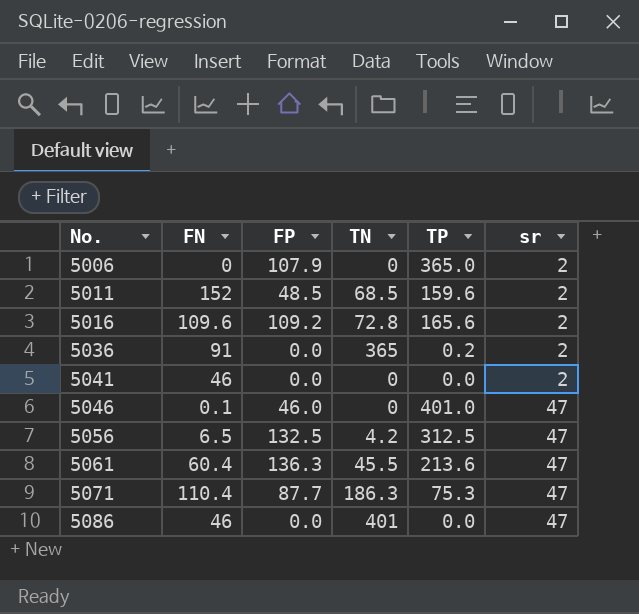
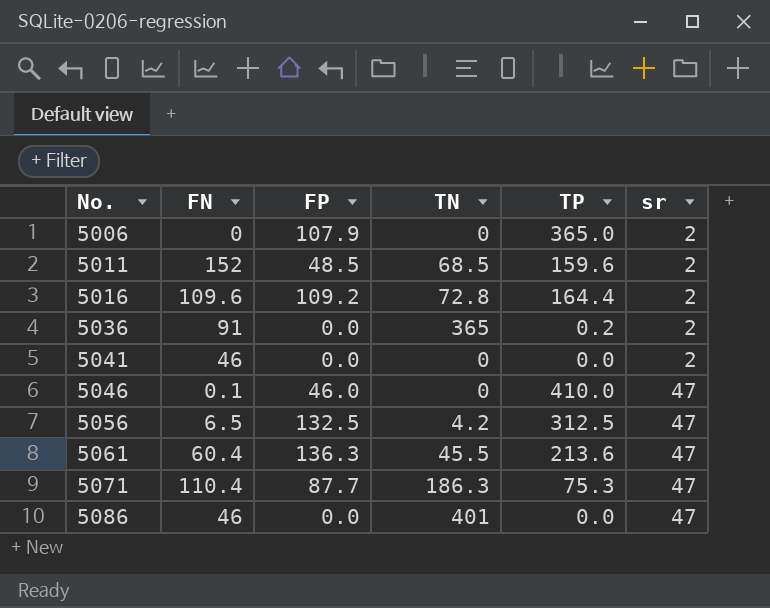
5016 | TP: 165.6 -> 164.4
5046 | TP: 401.0 -> 410.0

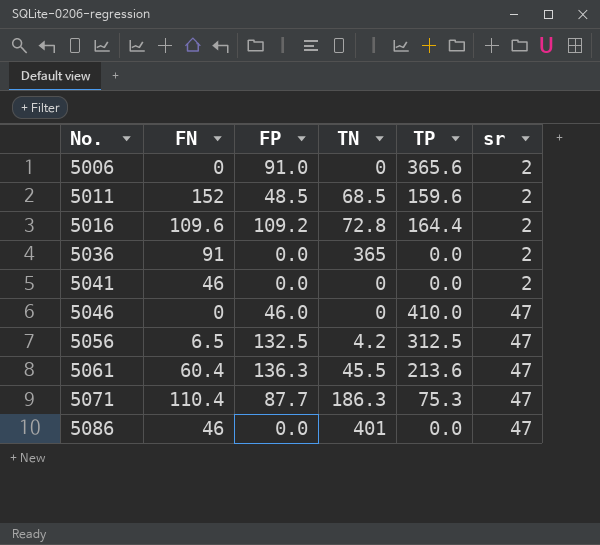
5006 | FP: 107.9 -> 91.0
5006 | TP: 365.0 -> 365.6
5036 | TP: 0.2 -> 0.0
5046 | FN: 0.1 -> 0

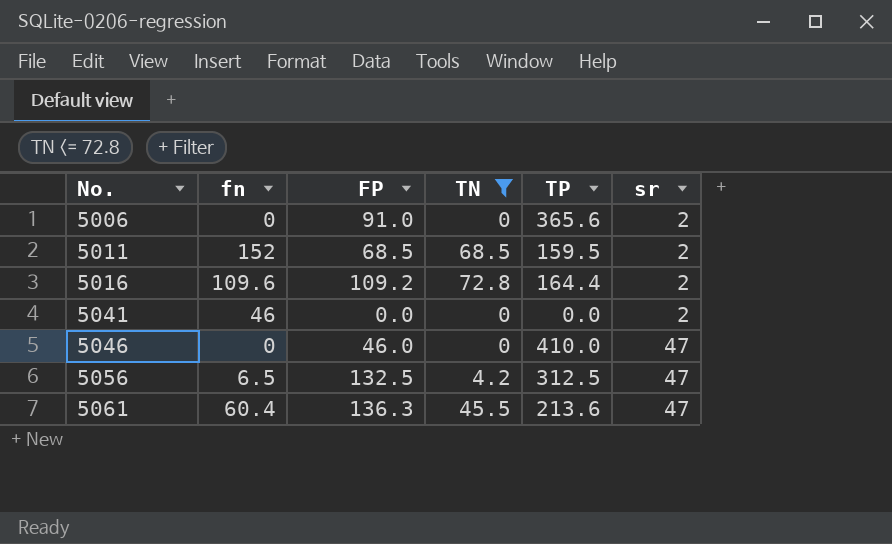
filter: none -> TN <= 72.8
column name: FN -> fn
5011 | FP: 48.5 -> 68.5
5011 | TP: 159.6 -> 159.5

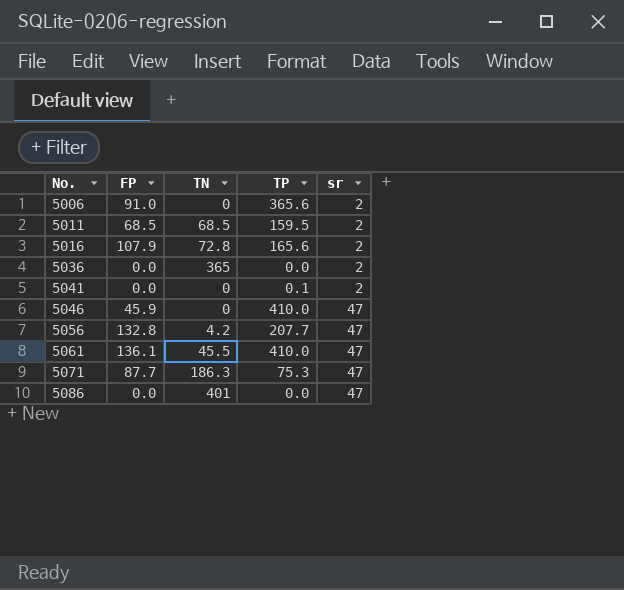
filter: TN <= 72.8 -> none
column fn | position: 2 -> none
5016 | FP: 109.2 -> 107.9
5016 | TP: 164.4 -> 165.6
5041 | TP: 0.0 -> 0.1
5046 | FP: 46.0 -> 45.9
5056 | FP: 132.5 -> 132.8
5056 | TP: 312.5 -> 207.7
5061 | FP: 136.3 -> 136.1
5061 | TP: 213.6 -> 410.0

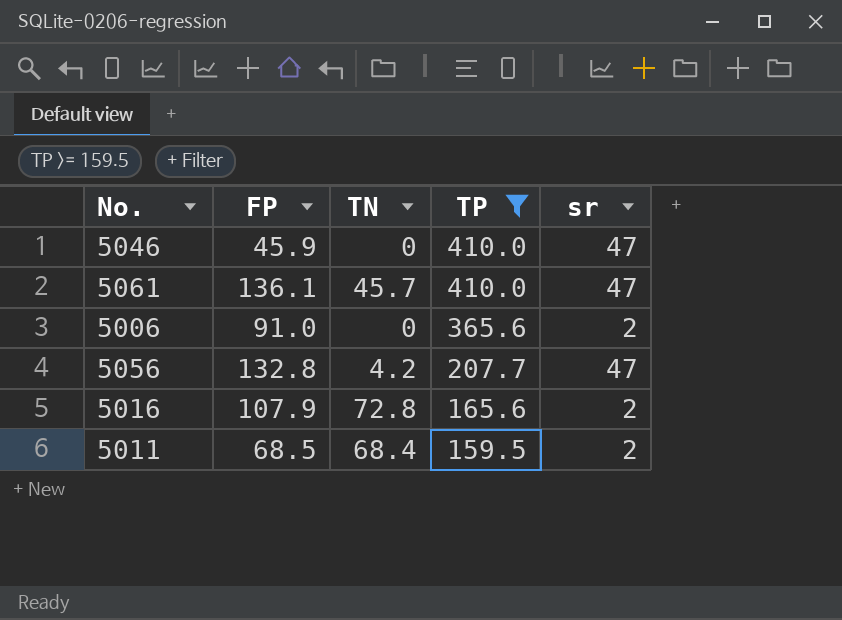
filter: none -> TP >= 159.5
row order: No. ascending -> TP descending
5061 | TN: 45.5 -> 45.7
5011 | TN: 68.5 -> 68.4

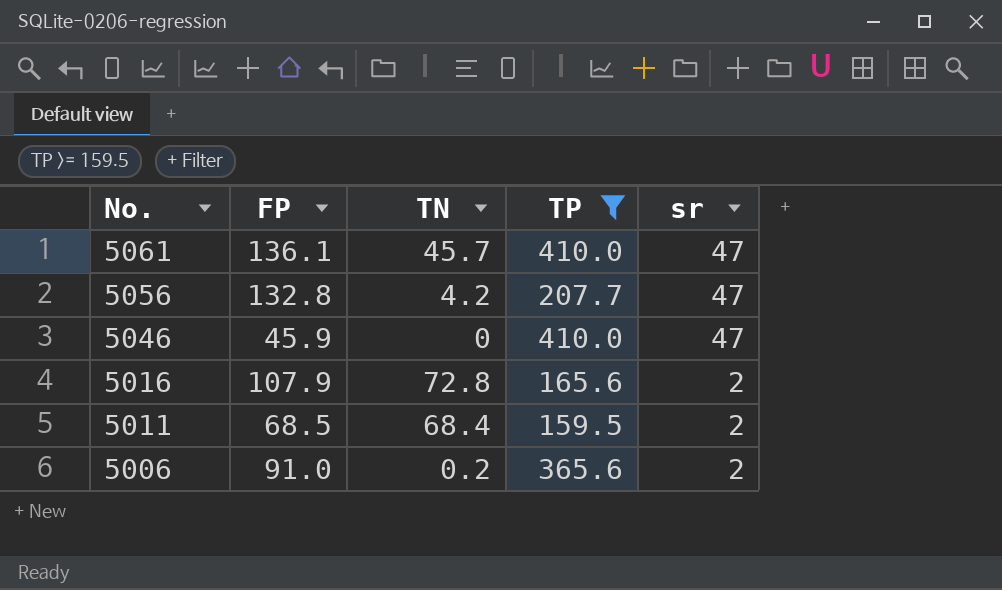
row order: TP descending -> No. descending
5006 | TN: 0 -> 0.2

